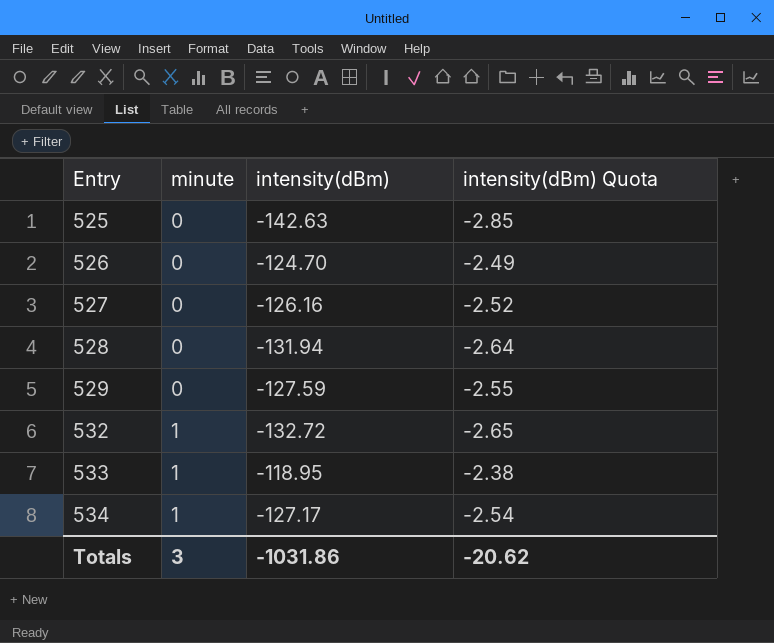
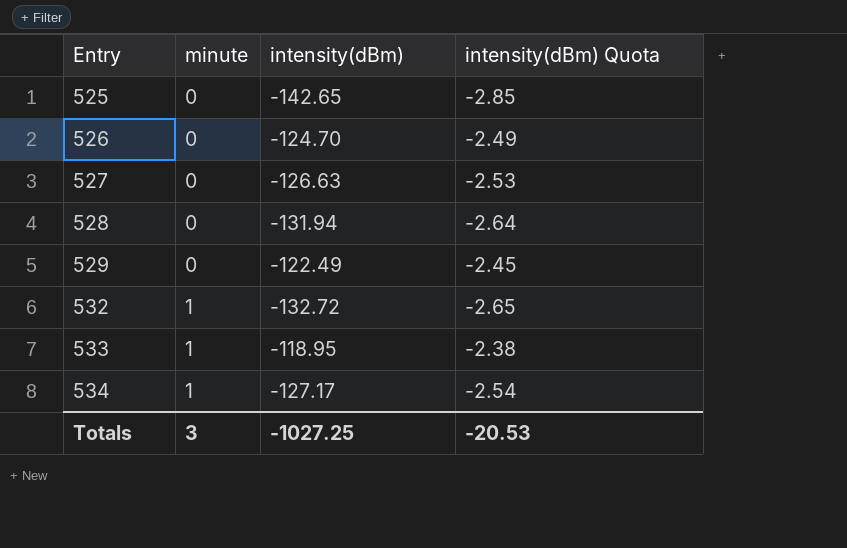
525 | intensity(dBm): -142.63 -> -142.65
527 | intensity(dBm): -126.16 -> -126.63
527 | intensity(dBm) Quota: -2.52 -> -2.53
529 | intensity(dBm): -127.59 -> -122.49
529 | intensity(dBm) Quota: -2.55 -> -2.45
Totals | intensity(dBm): -1031.86 -> -1027.25
Totals | intensity(dBm) Quota: -20.62 -> -20.53

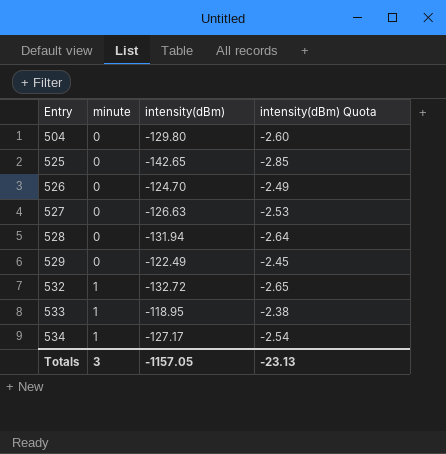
row 504: none -> 0 | -129.80 | -2.60
Totals | intensity(dBm): -1027.25 -> -1157.05
Totals | intensity(dBm) Quota: -20.53 -> -23.13

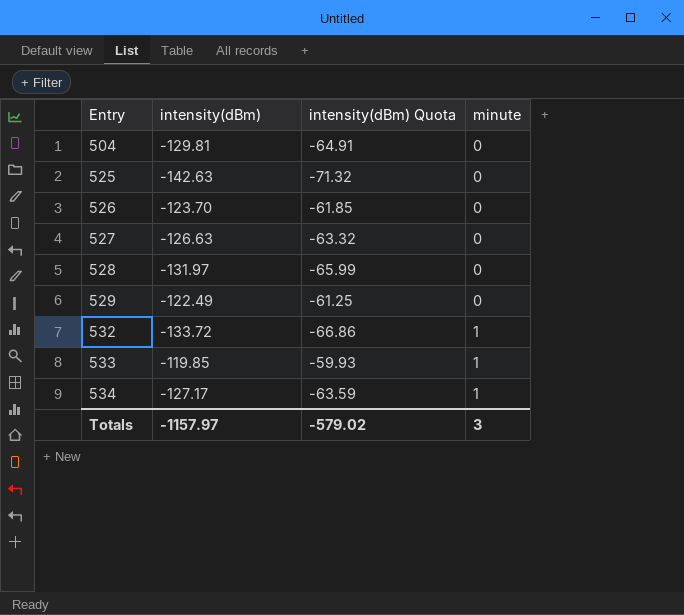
column intensity(dBm) Quota | formula: [intensity(dBm)] * 0.02 -> [intensity(dBm)] * 0.5
column minute | position: 2 -> 4
504 | intensity(dBm): -129.80 -> -129.81
525 | intensity(dBm): -142.65 -> -142.63
526 | intensity(dBm): -124.70 -> -123.70
528 | intensity(dBm): -131.94 -> -131.97
532 | intensity(dBm): -132.72 -> -133.72
533 | intensity(dBm): -118.95 -> -119.85
Totals | intensity(dBm): -1157.05 -> -1157.97
Totals | intensity(dBm) Quota: -23.13 -> -579.02

